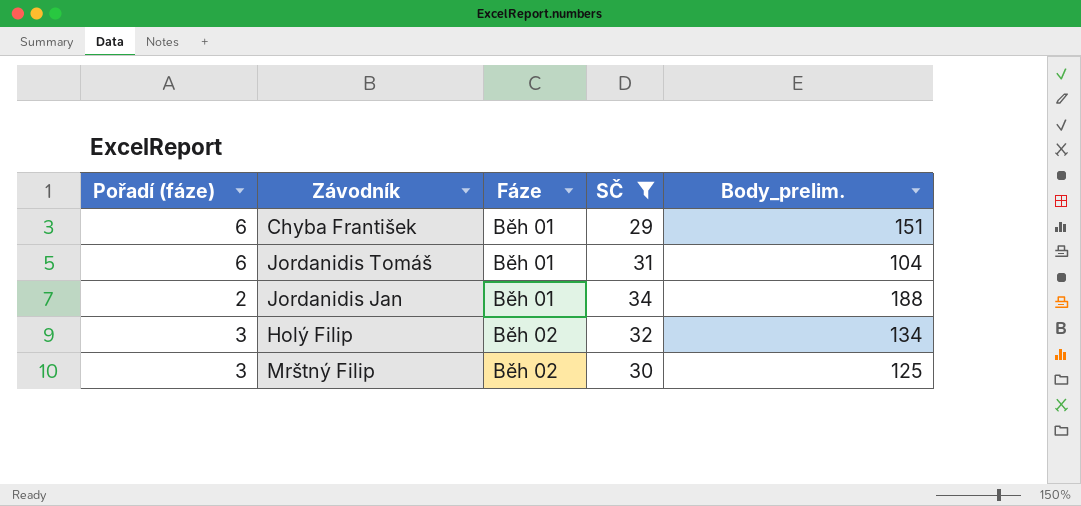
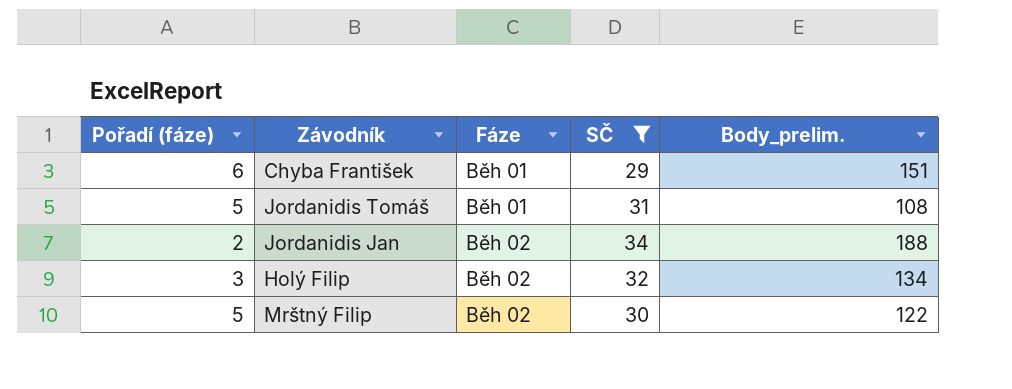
Jordanidis Tomáš | Pořadí (fáze): 6 -> 5
Jordanidis Tomáš | Body_prelim.: 104 -> 108
Jordanidis Jan | Fáze: Běh 01 -> Běh 02
Mrštný Filip | Pořadí (fáze): 3 -> 5
Mrštný Filip | Body_prelim.: 125 -> 122

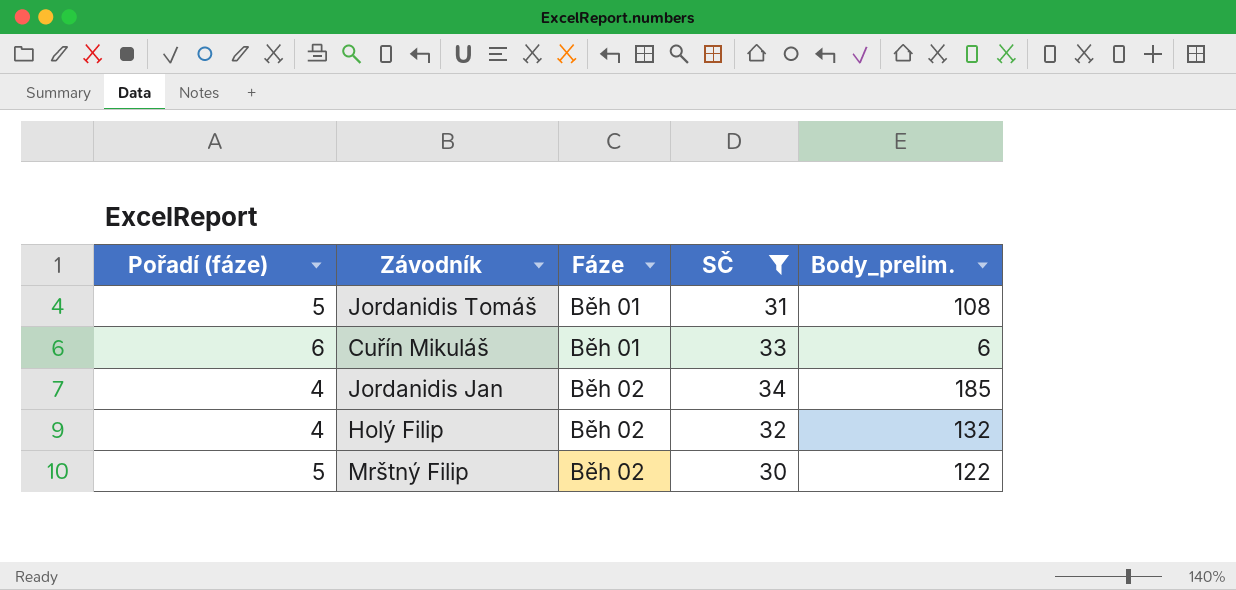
row Chyba František: 6 | Běh 01 | 29 | 151 -> none
row Cuřín Mikuláš: none -> 6 | Běh 01 | 33 | 6
Jordanidis Jan | Pořadí (fáze): 2 -> 4
Jordanidis Jan | Body_prelim.: 188 -> 185
Holý Filip | Pořadí (fáze): 3 -> 4
Holý Filip | Body_prelim.: 134 -> 132

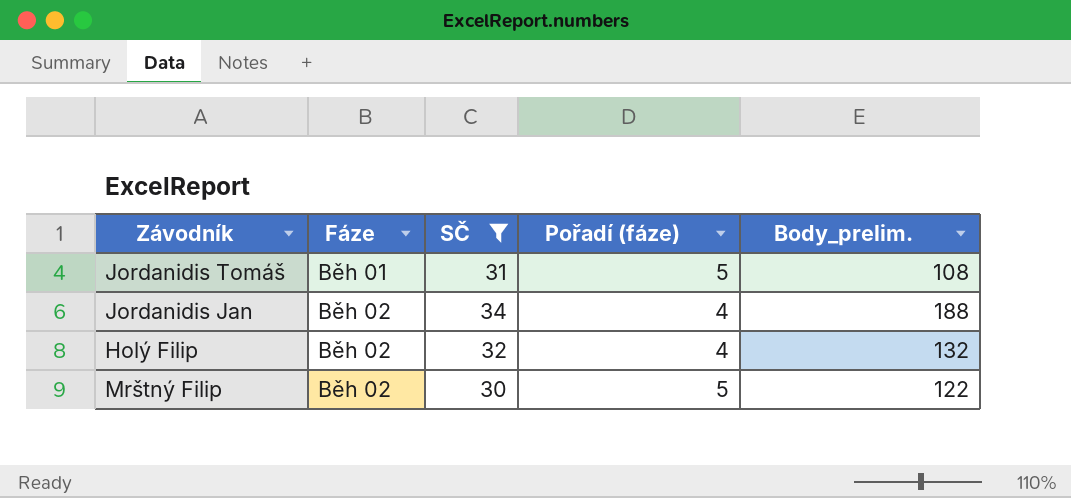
column Pořadí (fáze) | position: 1 -> 4
row Cuřín Mikuláš: 6 | Běh 01 | 33 | 6 -> none
Jordanidis Jan | Body_prelim.: 185 -> 188

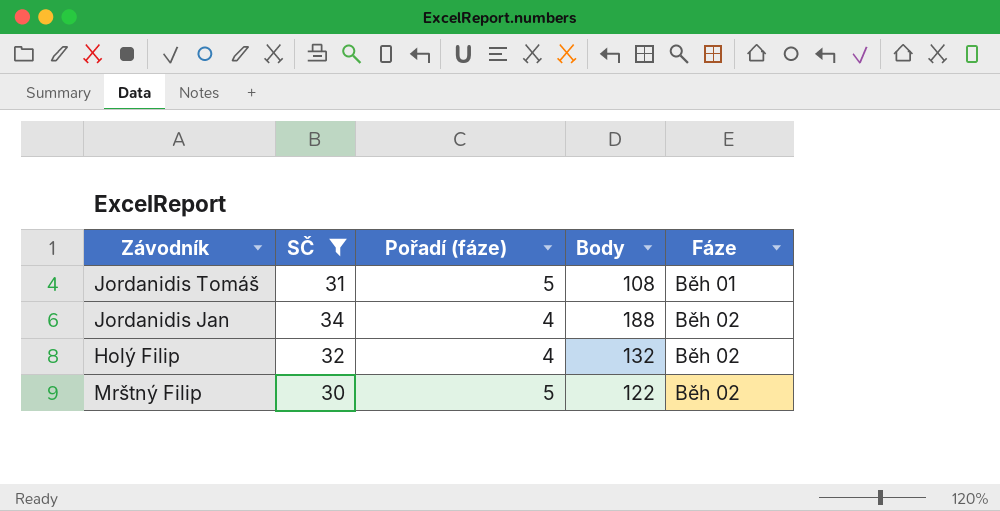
column name: Body_prelim. -> Body
column Fáze | position: 2 -> 5

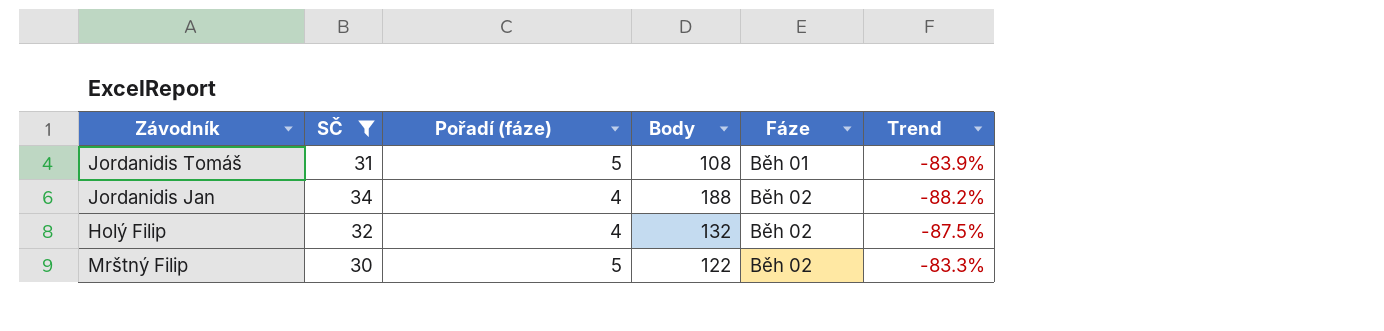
column Trend | formula: none -> ([Pořadí (fáze)] - [SČ]) / [SČ]

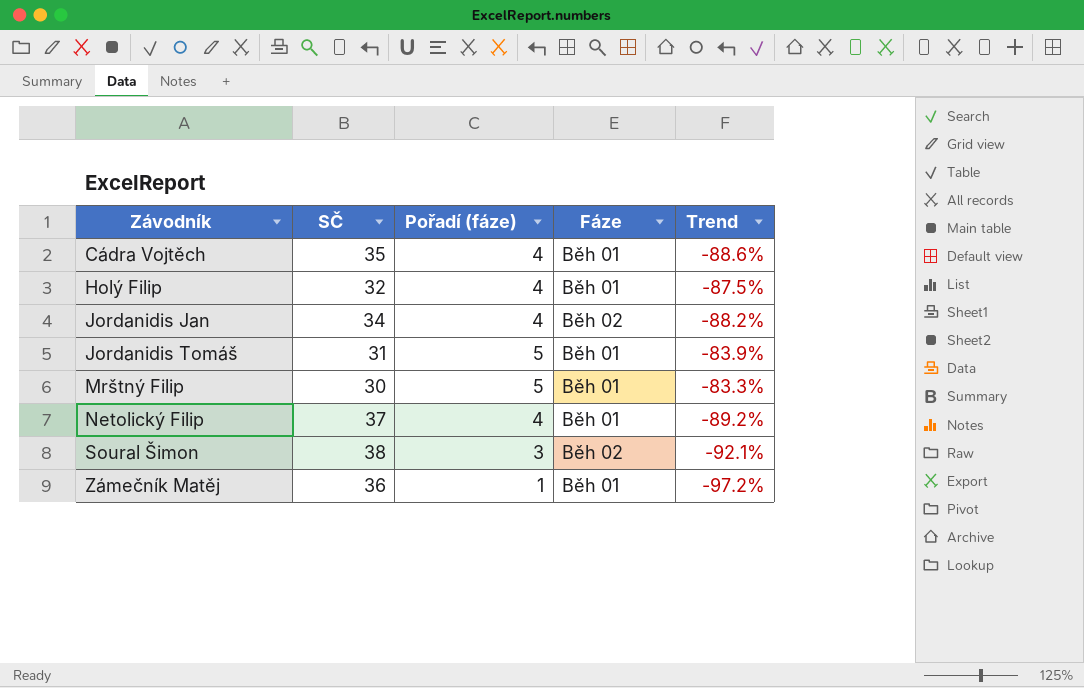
filter: SČ <= 34 -> none
row order: Fáze ascending -> Závodník ascending
column Body | position: 4 -> none
Holý Filip | Fáze: Běh 02 -> Běh 01
Mrštný Filip | Fáze: Běh 02 -> Běh 01

